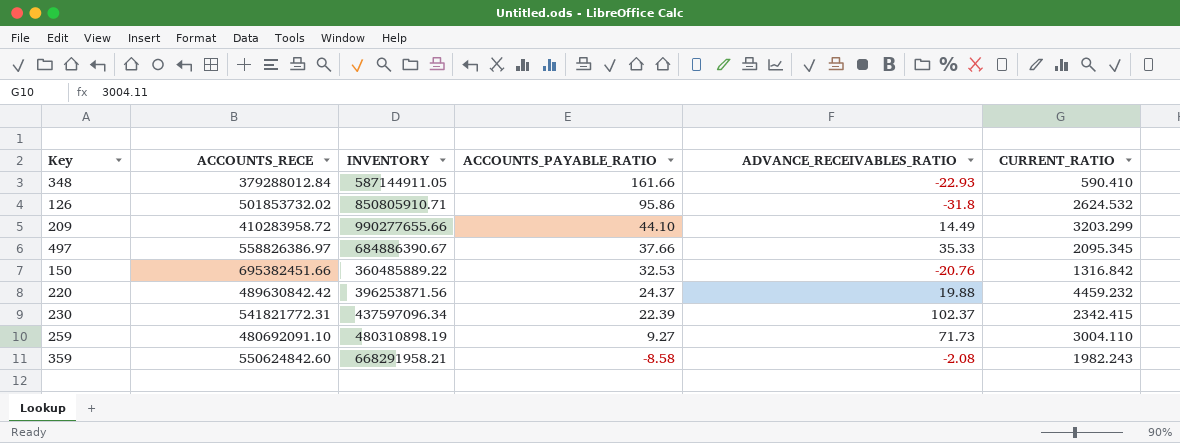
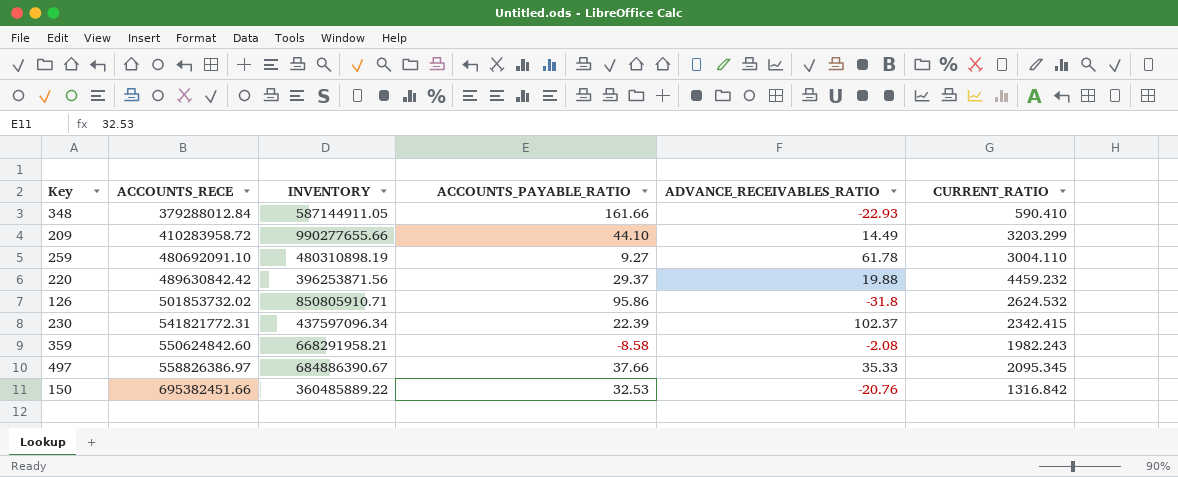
row order: ACCOUNTS_PAYABLE_RATIO descending -> ACCOUNTS_RECE ascending
259 | ADVANCE_RECEIVABLES_RATIO: 71.73 -> 61.78
220 | ACCOUNTS_PAYABLE_RATIO: 24.37 -> 29.37

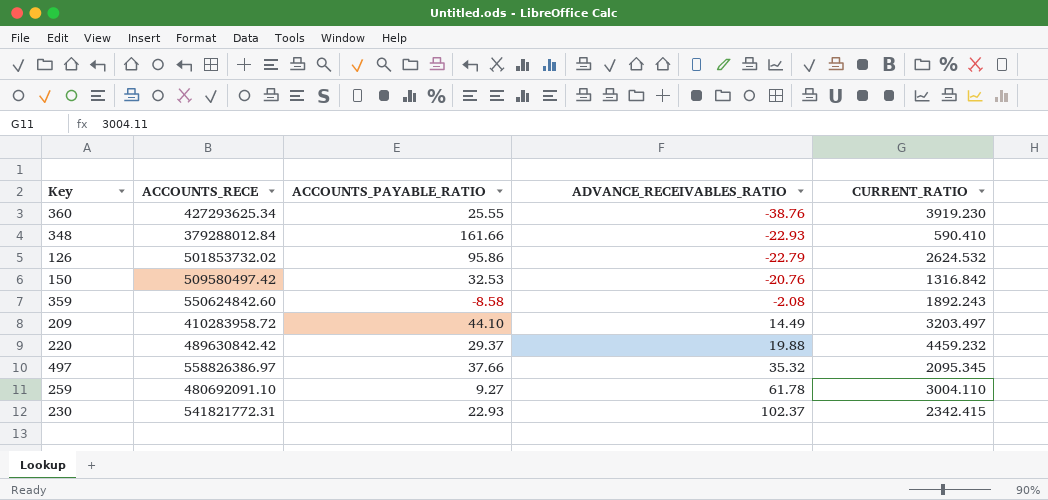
row order: ACCOUNTS_RECE ascending -> ADVANCE_RECEIVABLES_RATIO ascending
column INVENTORY | position: 3 -> none
row 360: none -> 427293625.34 | 25.55 | -38.76 | 3919.230
126 | ADVANCE_RECEIVABLES_RATIO: -31.8 -> -22.79
150 | ACCOUNTS_RECE: 695382451.66 -> 509580497.42
359 | CURRENT_RATIO: 1982.243 -> 1892.243
209 | CURRENT_RATIO: 3203.299 -> 3203.497
497 | ADVANCE_RECEIVABLES_RATIO: 35.33 -> 35.32
230 | ACCOUNTS_PAYABLE_RATIO: 22.39 -> 22.93

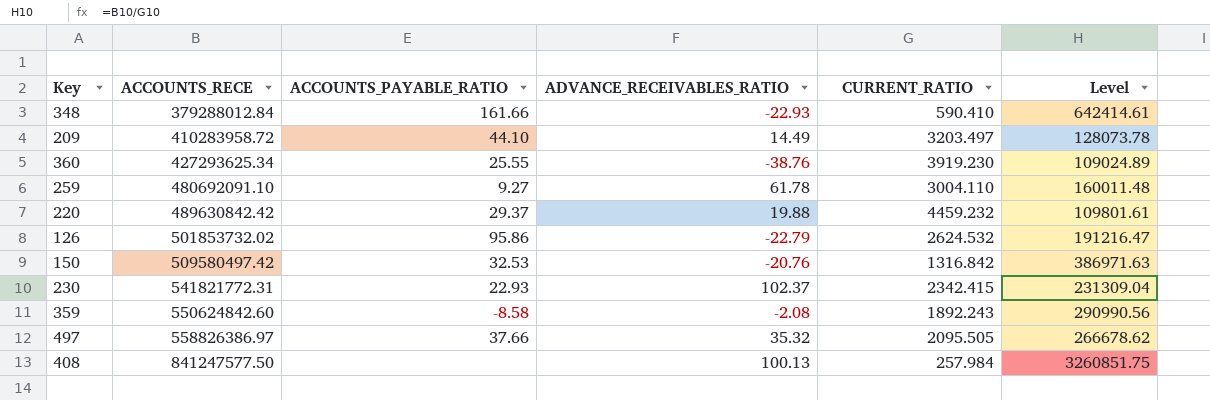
row order: ADVANCE_RECEIVABLES_RATIO ascending -> ACCOUNTS_RECE ascending
column Level | formula: none -> [ACCOUNTS_RECE] / [CURRENT_RATIO]
497 | CURRENT_RATIO: 2095.345 -> 2095.505
row 408: none -> 841247577.50 | none | 100.13 | 257.984 | 3260851.75

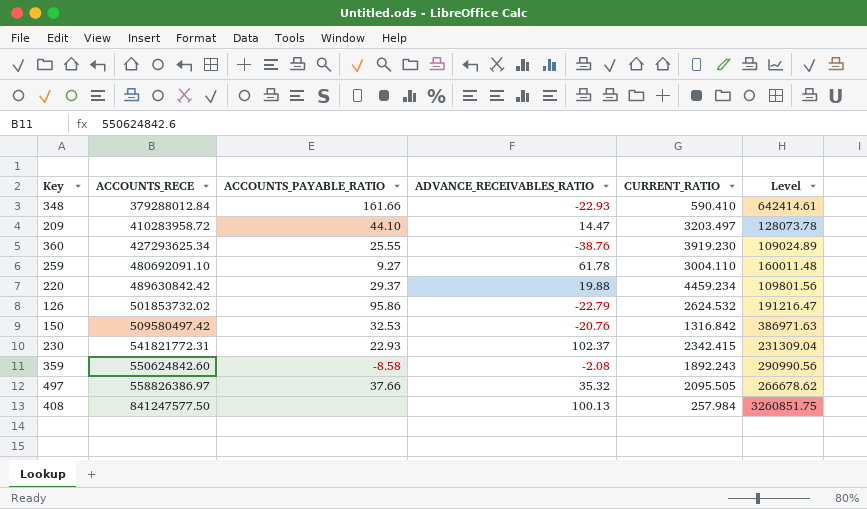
209 | ADVANCE_RECEIVABLES_RATIO: 14.49 -> 14.47
220 | CURRENT_RATIO: 4459.232 -> 4459.234
220 | Level: 109801.61 -> 109801.56

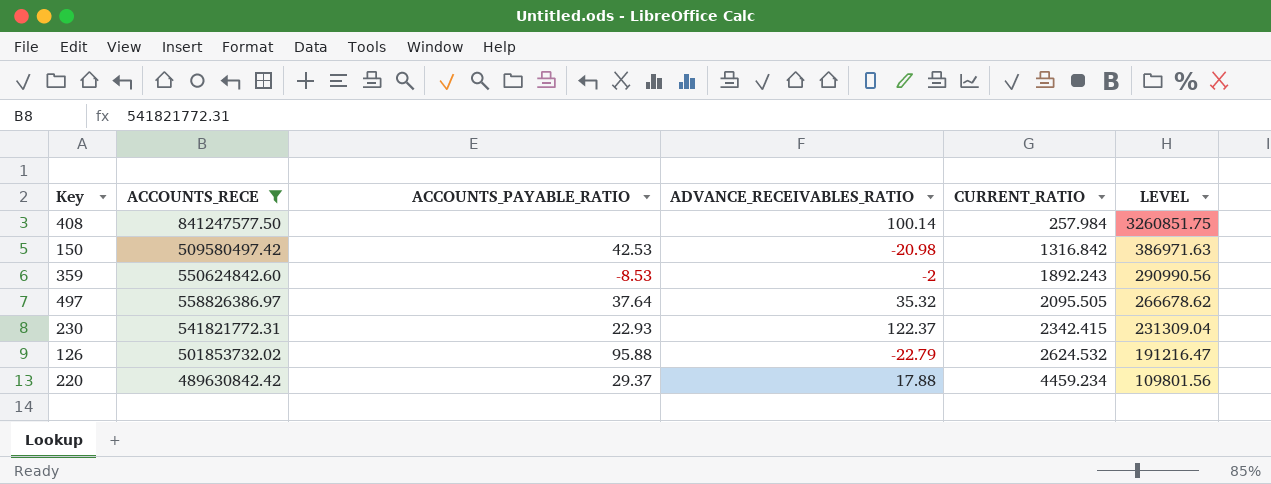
filter: none -> ACCOUNTS_RECE >= 489630842.42
row order: ACCOUNTS_RECE ascending -> CURRENT_RATIO ascending
column name: Level -> LEVEL
408 | ADVANCE_RECEIVABLES_RATIO: 100.13 -> 100.14
150 | ACCOUNTS_PAYABLE_RATIO: 32.53 -> 42.53
150 | ADVANCE_RECEIVABLES_RATIO: -20.76 -> -20.98
359 | ACCOUNTS_PAYABLE_RATIO: -8.58 -> -8.53
359 | ADVANCE_RECEIVABLES_RATIO: -2.08 -> -2
497 | ACCOUNTS_PAYABLE_RATIO: 37.66 -> 37.64
230 | ADVANCE_RECEIVABLES_RATIO: 102.37 -> 122.37
126 | ACCOUNTS_PAYABLE_RATIO: 95.86 -> 95.88
220 | ADVANCE_RECEIVABLES_RATIO: 19.88 -> 17.88

